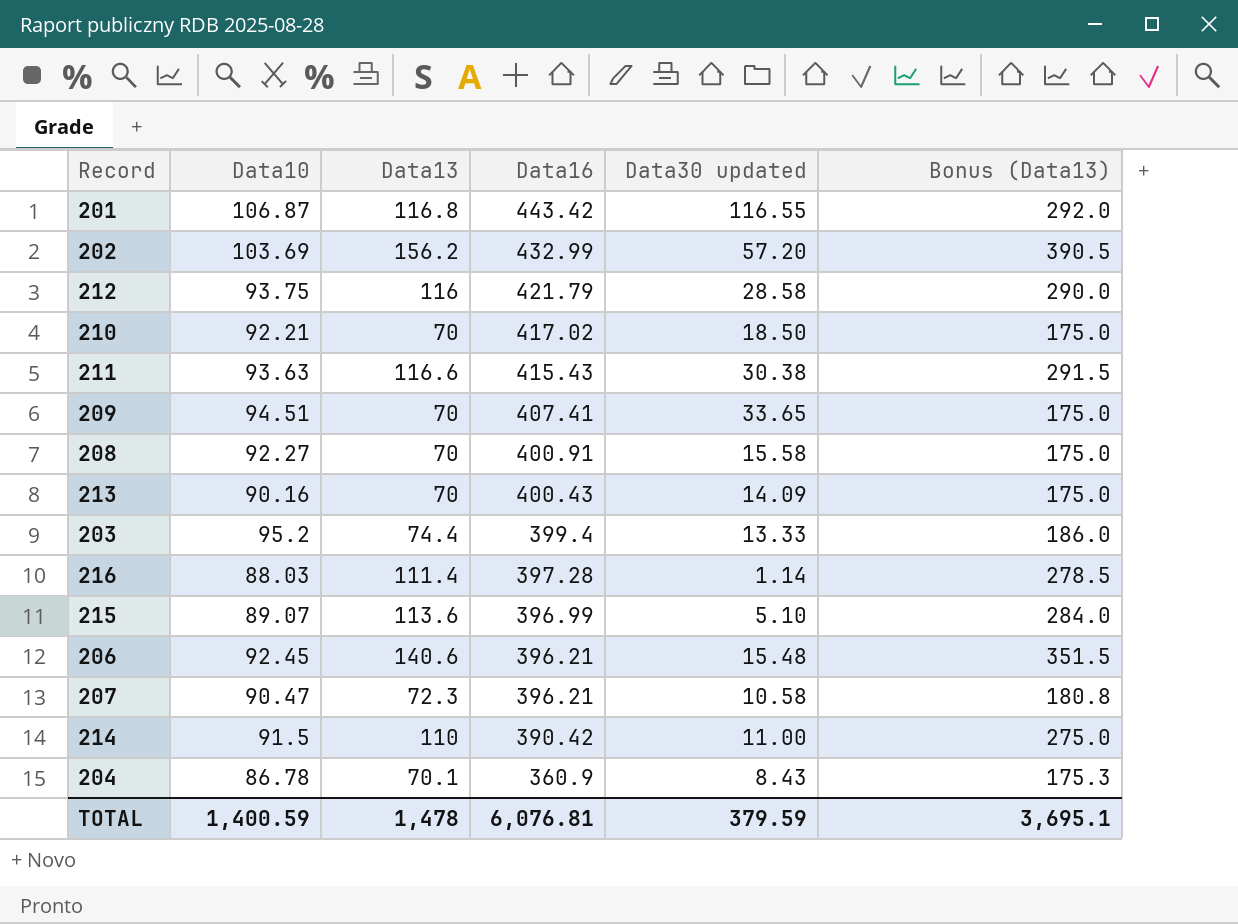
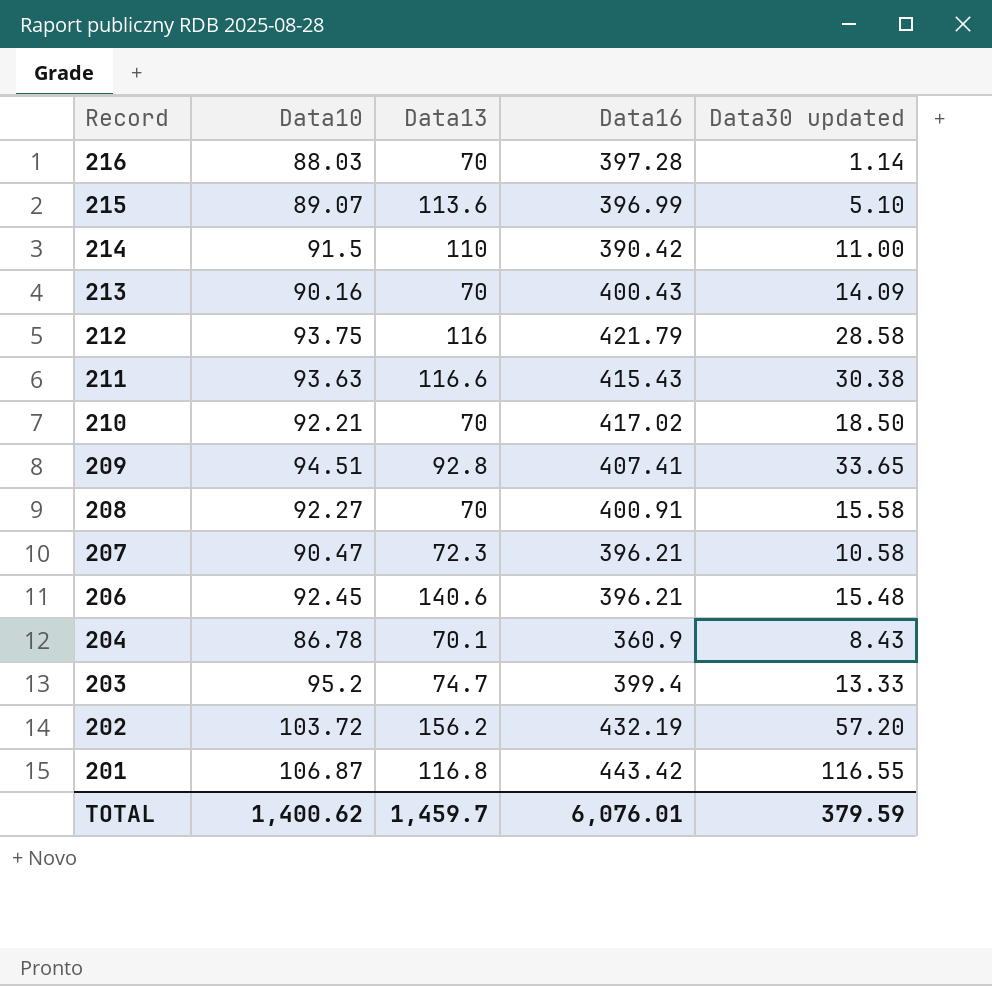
row order: Data16 descending -> Record descending
column Bonus (Data13) | formula: [Data13] * 2.5 -> none
216 | Data13: 111.4 -> 70
209 | Data13: 70 -> 92.8
203 | Data13: 74.4 -> 74.7
202 | Data10: 103.69 -> 103.72
202 | Data16: 432.99 -> 432.19
TOTAL | Data10: 1,400.59 -> 1,400.62
TOTAL | Data13: 1,478 -> 1,459.7
TOTAL | Data16: 6,076.81 -> 6,076.01

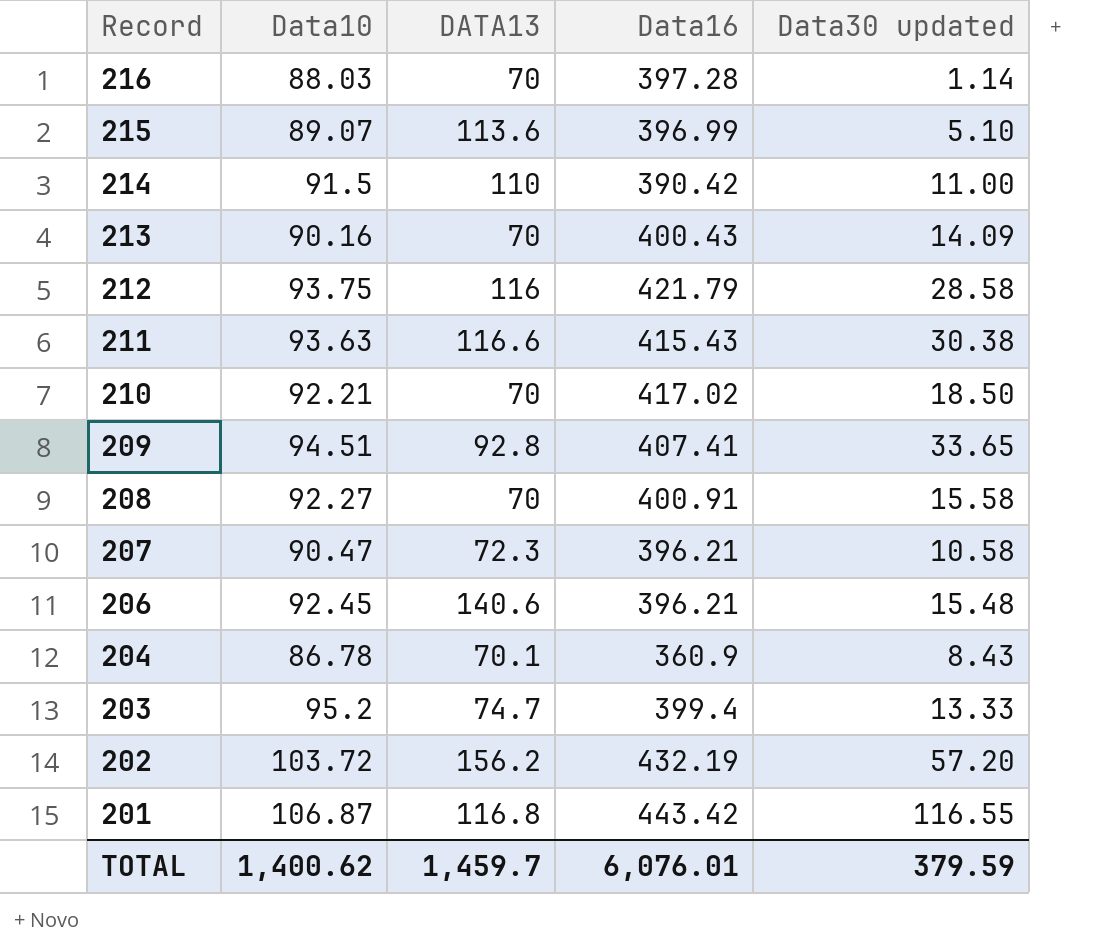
column name: Data13 -> DATA13

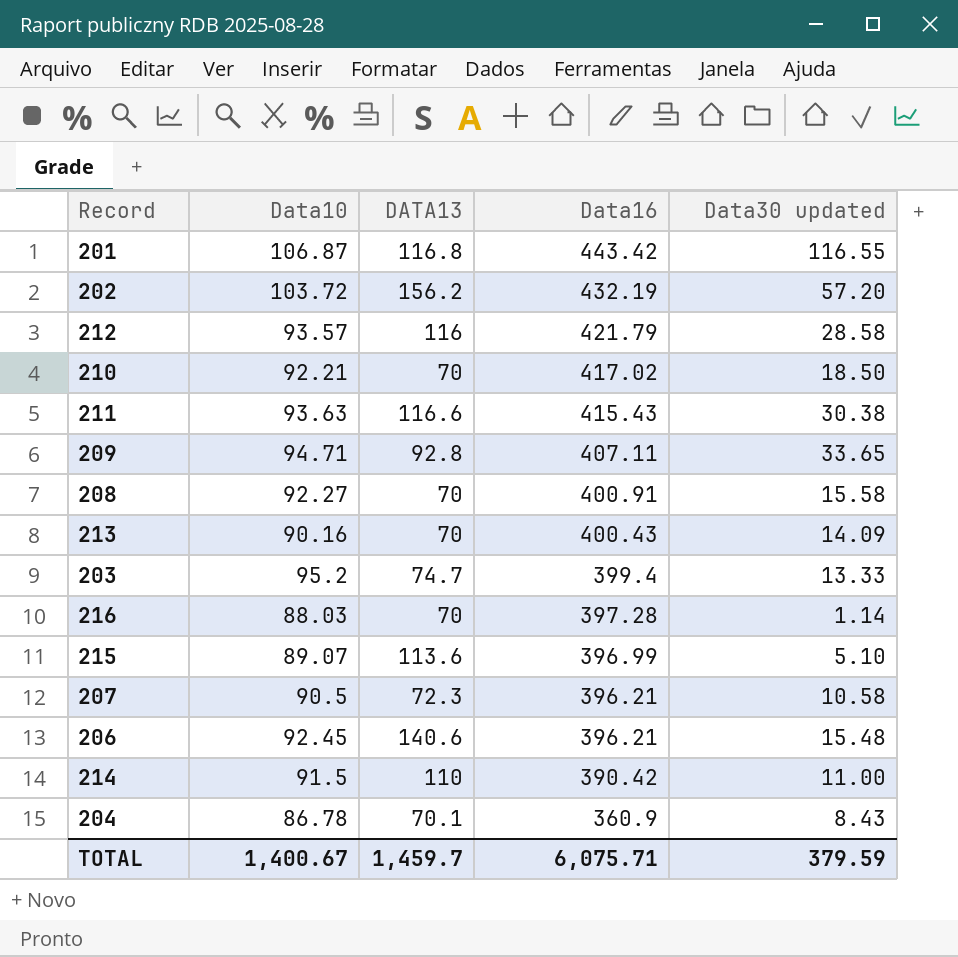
row order: Record descending -> Data16 descending
212 | Data10: 93.75 -> 93.57
209 | Data10: 94.51 -> 94.71
209 | Data16: 407.41 -> 407.11
207 | Data10: 90.47 -> 90.5
TOTAL | Data10: 1,400.62 -> 1,400.67
TOTAL | Data16: 6,076.01 -> 6,075.71

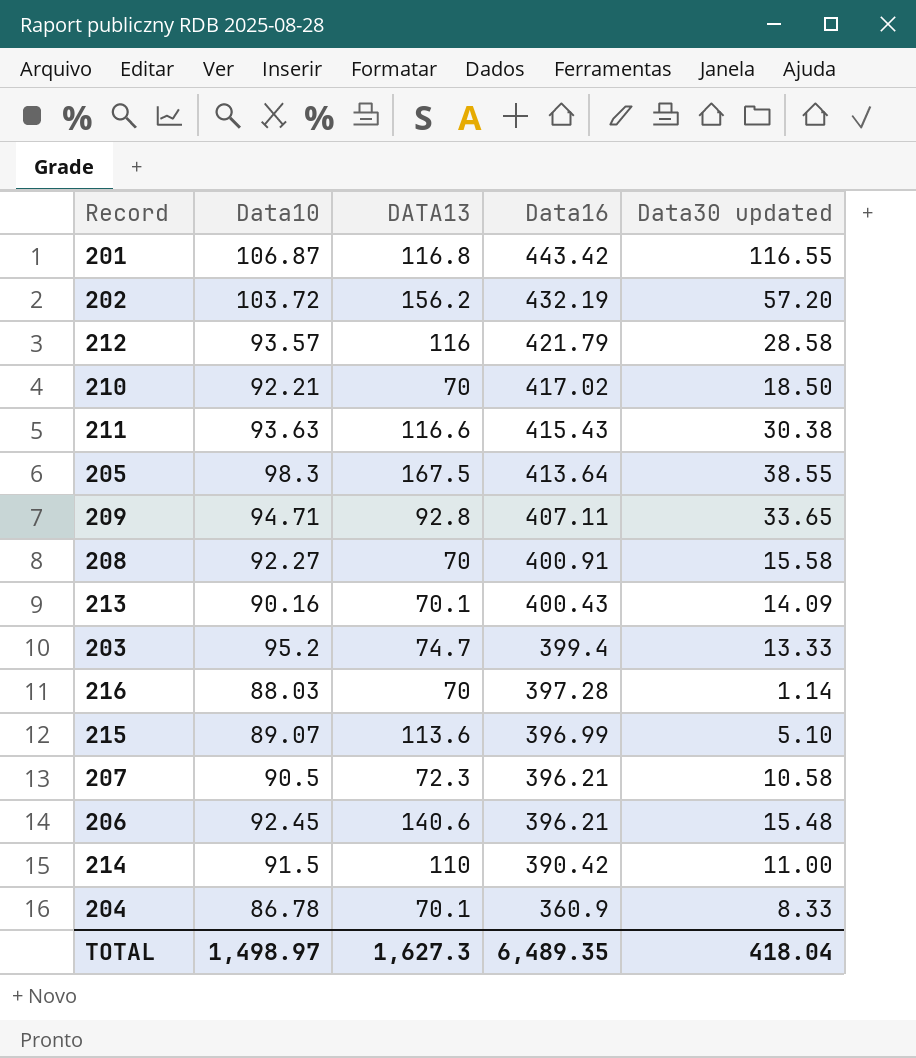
row 205: none -> 98.3 | 167.5 | 413.64 | 38.55
213 | DATA13: 70 -> 70.1
204 | Data30 updated: 8.43 -> 8.33
TOTAL | Data10: 1,400.67 -> 1,498.97
TOTAL | DATA13: 1,459.7 -> 1,627.3
TOTAL | Data16: 6,075.71 -> 6,489.35
TOTAL | Data30 updated: 379.59 -> 418.04

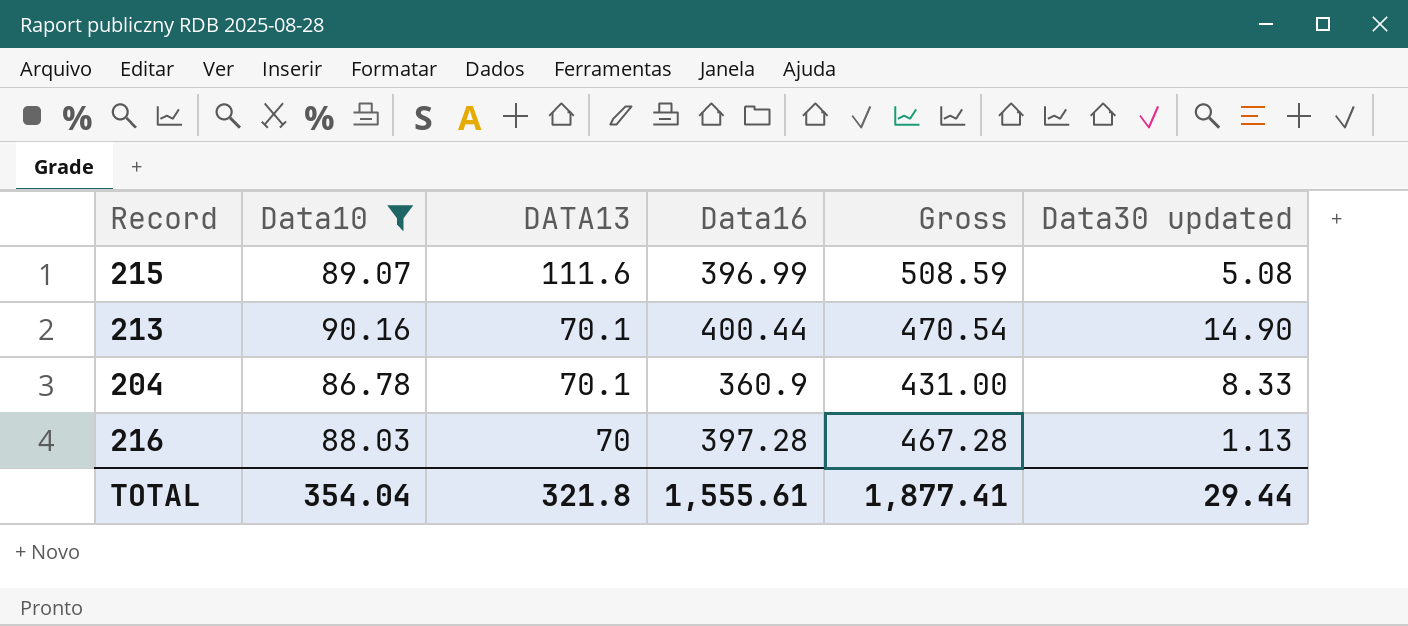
filter: none -> Data10 <= 90.16
row order: Data16 descending -> DATA13 descending
column Gross | formula: none -> [DATA13] + [Data16]
215 | DATA13: 113.6 -> 111.6
215 | Data30 updated: 5.10 -> 5.08
213 | Data16: 400.43 -> 400.44
213 | Data30 updated: 14.09 -> 14.90
216 | Data30 updated: 1.14 -> 1.13
TOTAL | Data10: 1,498.97 -> 354.04
TOTAL | DATA13: 1,627.3 -> 321.8
TOTAL | Data16: 6,489.35 -> 1,555.61
TOTAL | Data30 updated: 418.04 -> 29.44

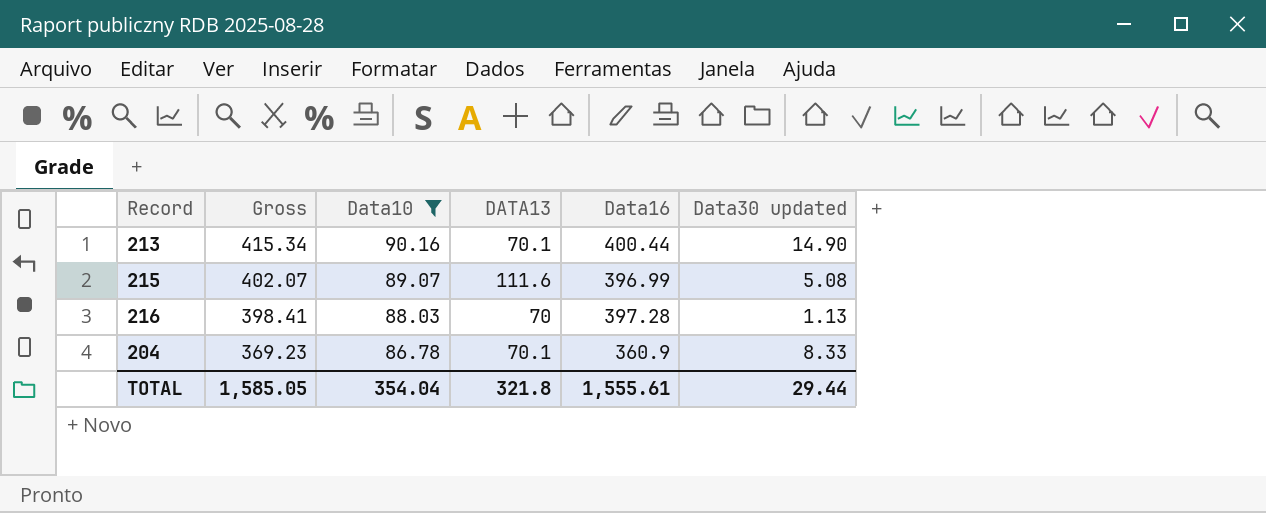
row order: DATA13 descending -> Gross descending
column Gross | formula: [DATA13] + [Data16] -> [Data16] + [Data30 updated]
column Gross | position: 5 -> 2
TOTAL | Gross: 1,877.41 -> 1,585.05

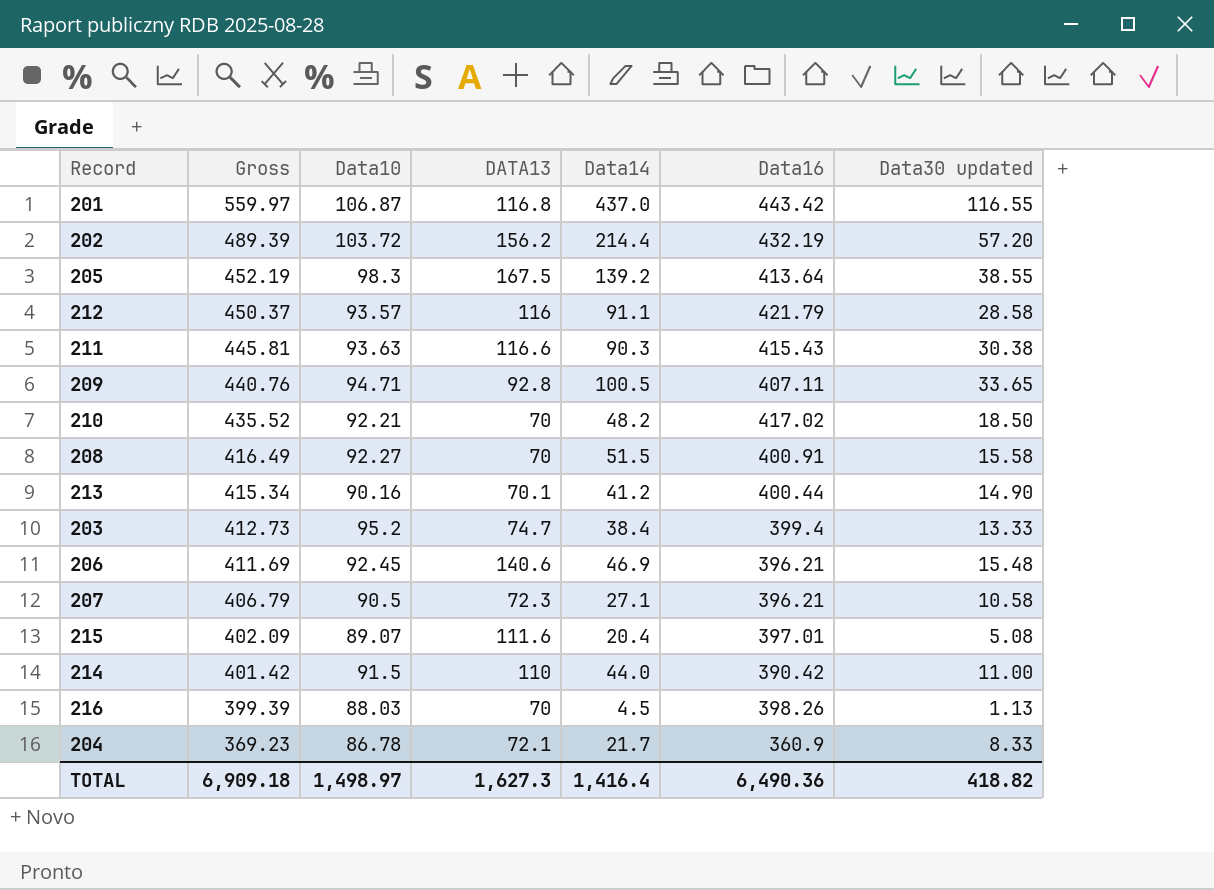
filter: Data10 <= 90.16 -> none
column Data14 | position: none -> 5
215 | Gross: 402.07 -> 402.09
215 | Data16: 396.99 -> 397.01
216 | Gross: 398.41 -> 399.39
216 | Data16: 397.28 -> 398.26
204 | DATA13: 70.1 -> 72.1
TOTAL | Gross: 1,585.05 -> 6,909.18
TOTAL | Data10: 354.04 -> 1,498.97
TOTAL | DATA13: 321.8 -> 1,627.3
TOTAL | Data16: 1,555.61 -> 6,490.36
TOTAL | Data30 updated: 29.44 -> 418.82

